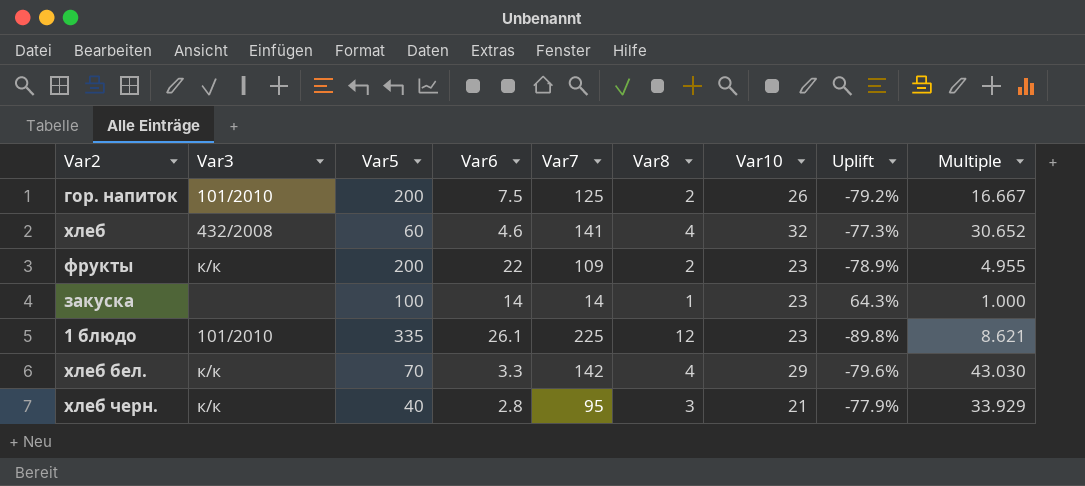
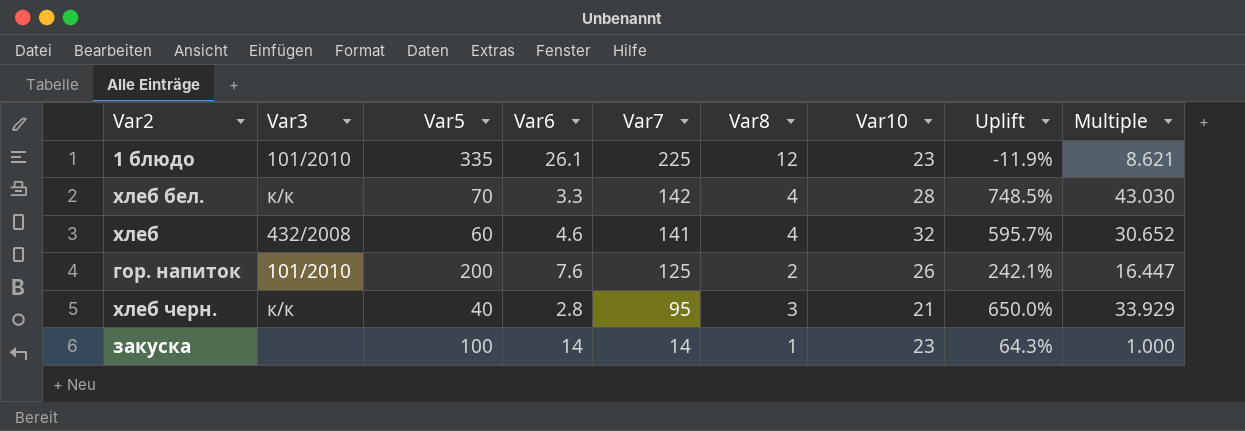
row order: none -> Var7 descending
column Uplift | formula: ([Var10] - [Var7]) / [Var7] -> ([Var10] - [Var6]) / [Var6]
row фрукты: к/к | 200 | 22 | 109 | 2 | 23 | -78.9% | 4.955 -> none
хлеб бел. | Var10: 29 -> 28
гор. напиток | Var6: 7.5 -> 7.6
гор. напиток | Multiple: 16.667 -> 16.447

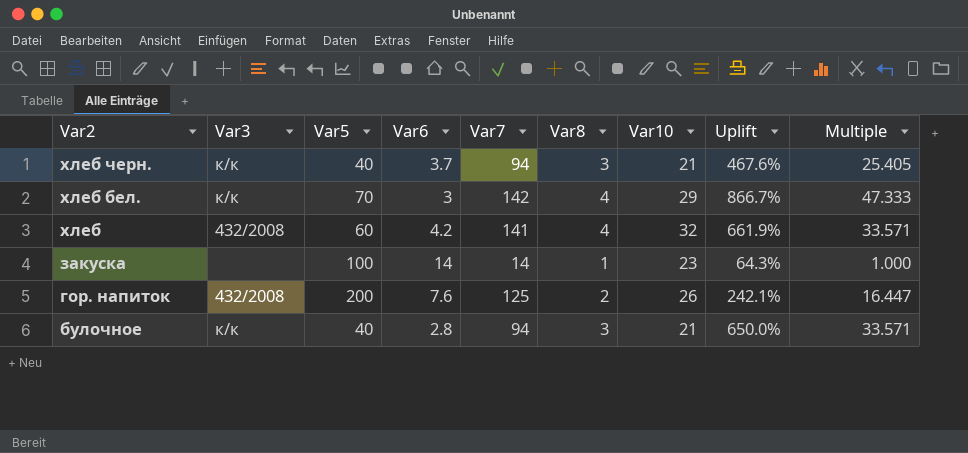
row order: Var7 descending -> Var2 descending
row 1 блюдо: 101/2010 | 335 | 26.1 | 225 | 12 | 23 | -11.9% | 8.621 -> none
хлеб черн. | Var6: 2.8 -> 3.7
хлеб черн. | Var7: 95 -> 94
хлеб черн. | Uplift: 650.0% -> 467.6%
хлеб черн. | Multiple: 33.929 -> 25.405
хлеб бел. | Var6: 3.3 -> 3
хлеб бел. | Var10: 28 -> 29
хлеб бел. | Uplift: 748.5% -> 866.7%
хлеб бел. | Multiple: 43.030 -> 47.333
хлеб | Var6: 4.6 -> 4.2
хлеб | Uplift: 595.7% -> 661.9%
хлеб | Multiple: 30.652 -> 33.571
гор. напиток | Var3: 101/2010 -> 432/2008
row булочное: none -> к/к | 40 | 2.8 | 94 | 3 | 21 | 650.0% | 33.571

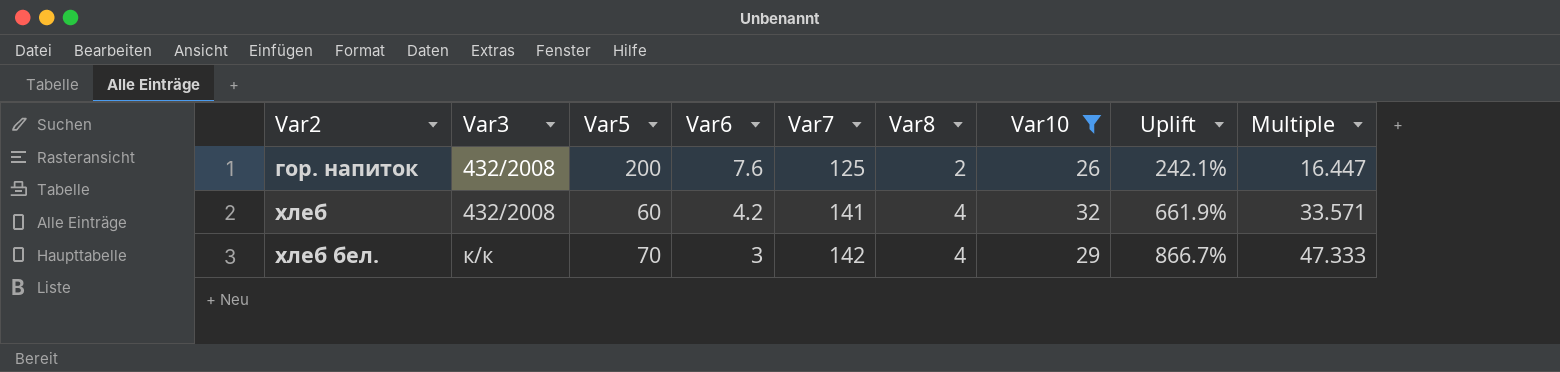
filter: none -> Var10 >= 26
row order: Var2 descending -> Var2 ascending

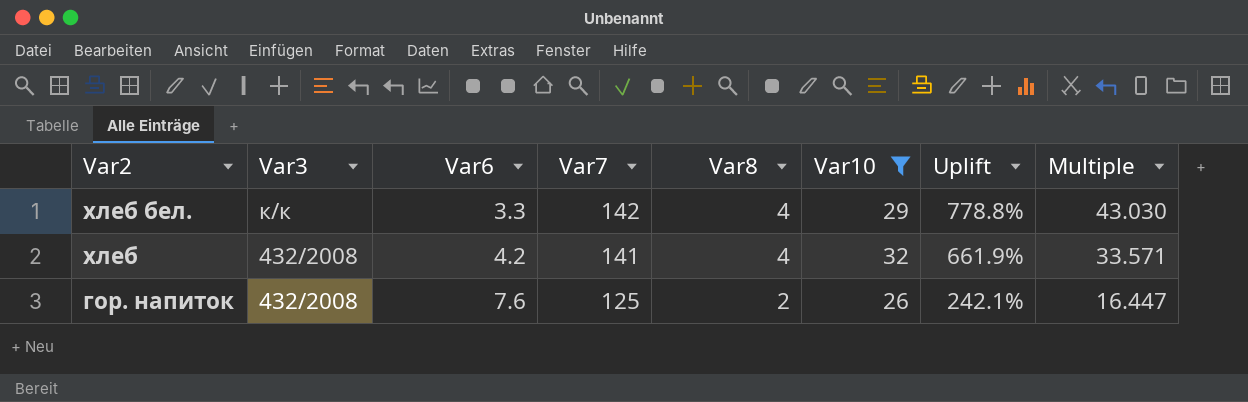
row order: Var2 ascending -> Var2 descending
column Var5 | position: 3 -> none
хлеб бел. | Var6: 3 -> 3.3
хлеб бел. | Uplift: 866.7% -> 778.8%
хлеб бел. | Multiple: 47.333 -> 43.030

